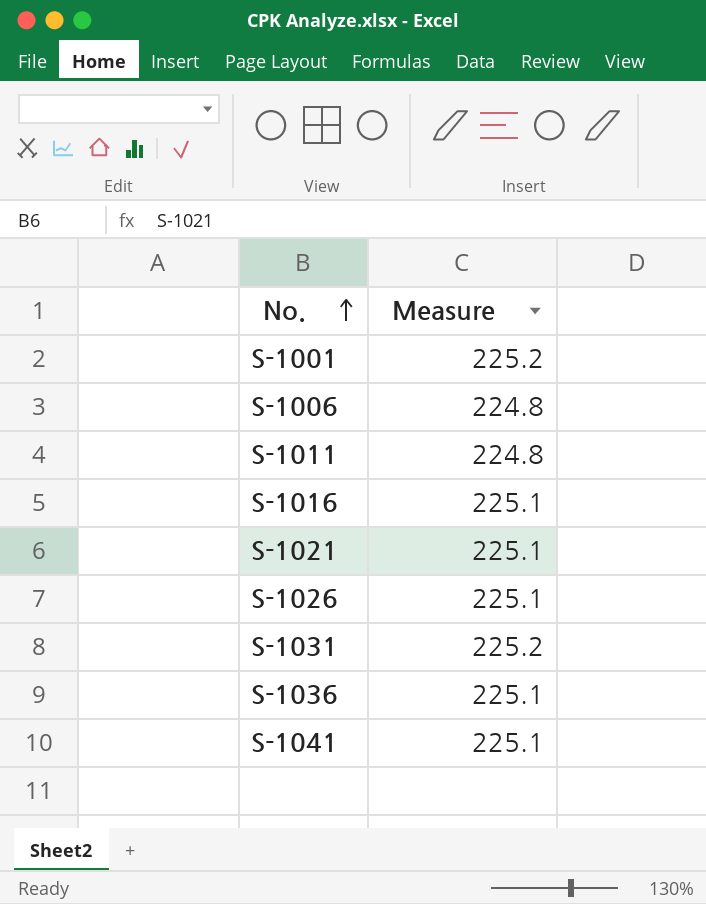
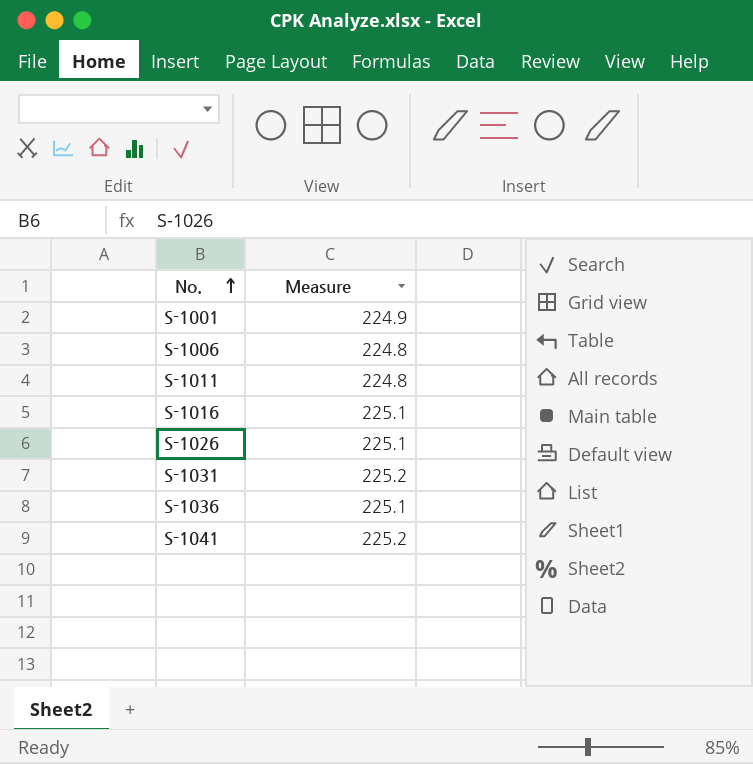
row S-1021: 225.1 -> none
S-1001 | Measure: 225.2 -> 224.9
S-1041 | Measure: 225.1 -> 225.2

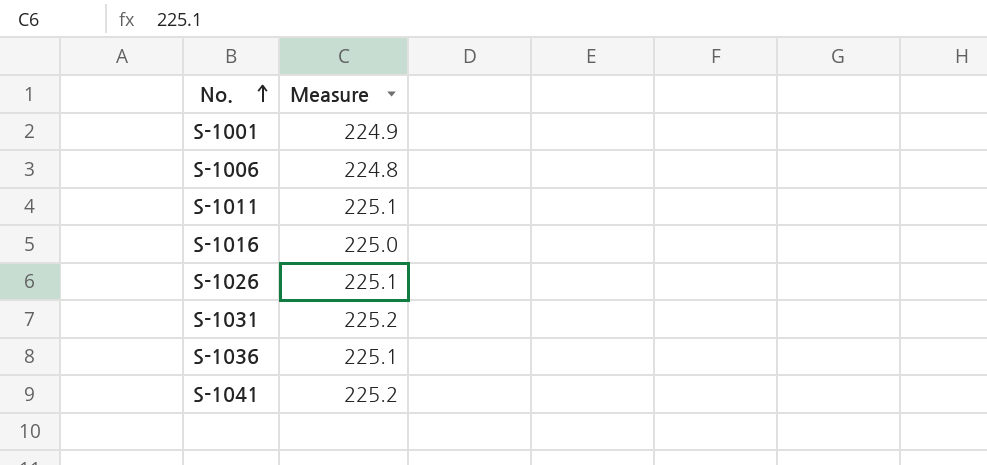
S-1011 | Measure: 224.8 -> 225.1
S-1016 | Measure: 225.1 -> 225.0

